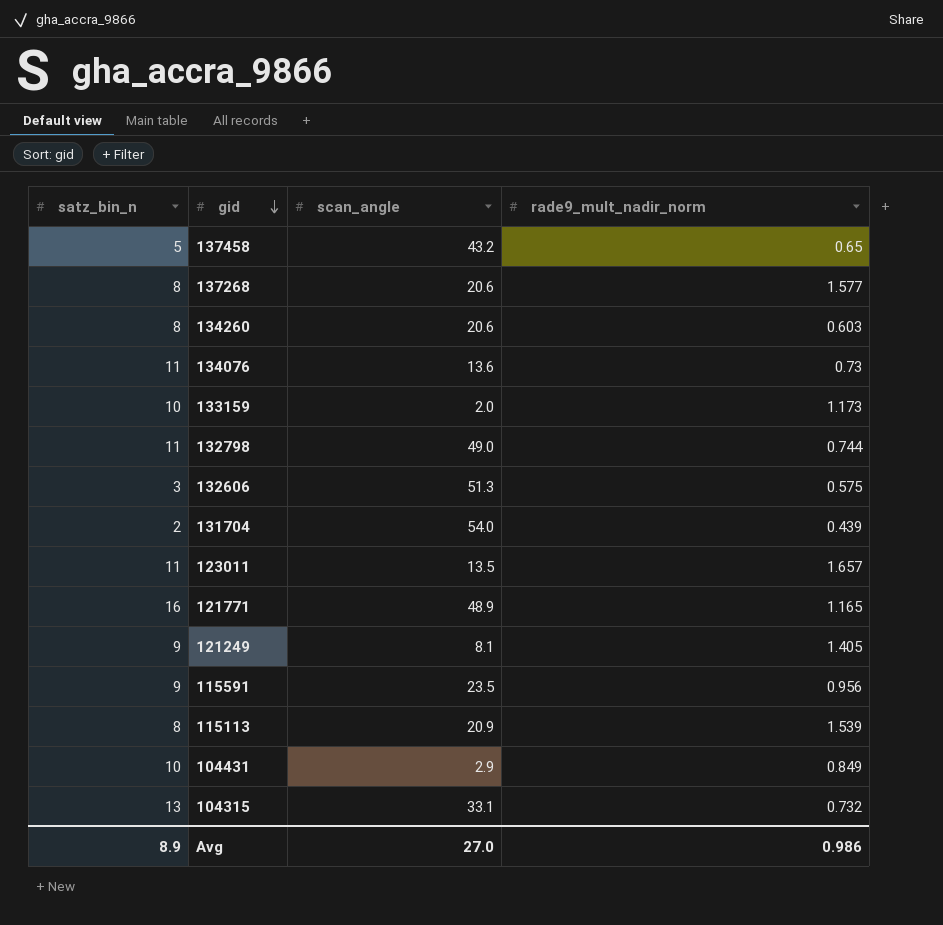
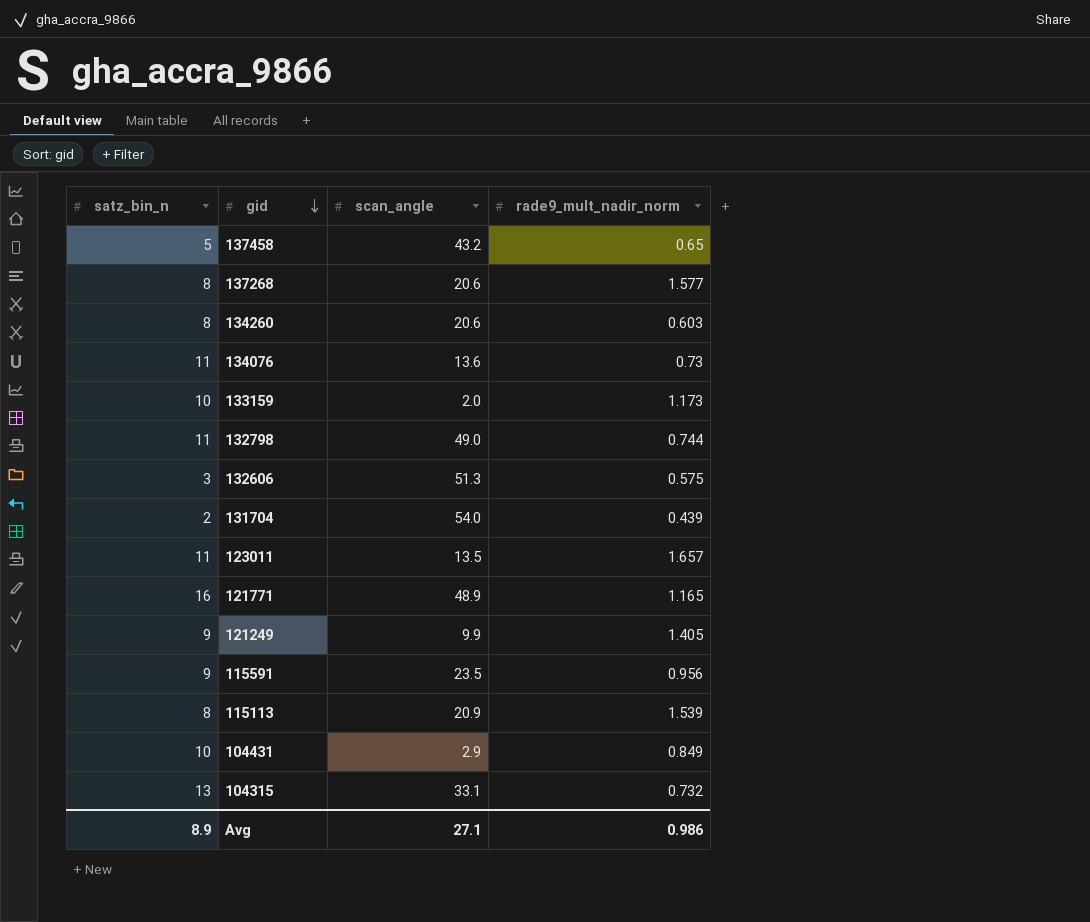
121249 | scan_angle: 8.1 -> 9.9
Avg | scan_angle: 27.0 -> 27.1

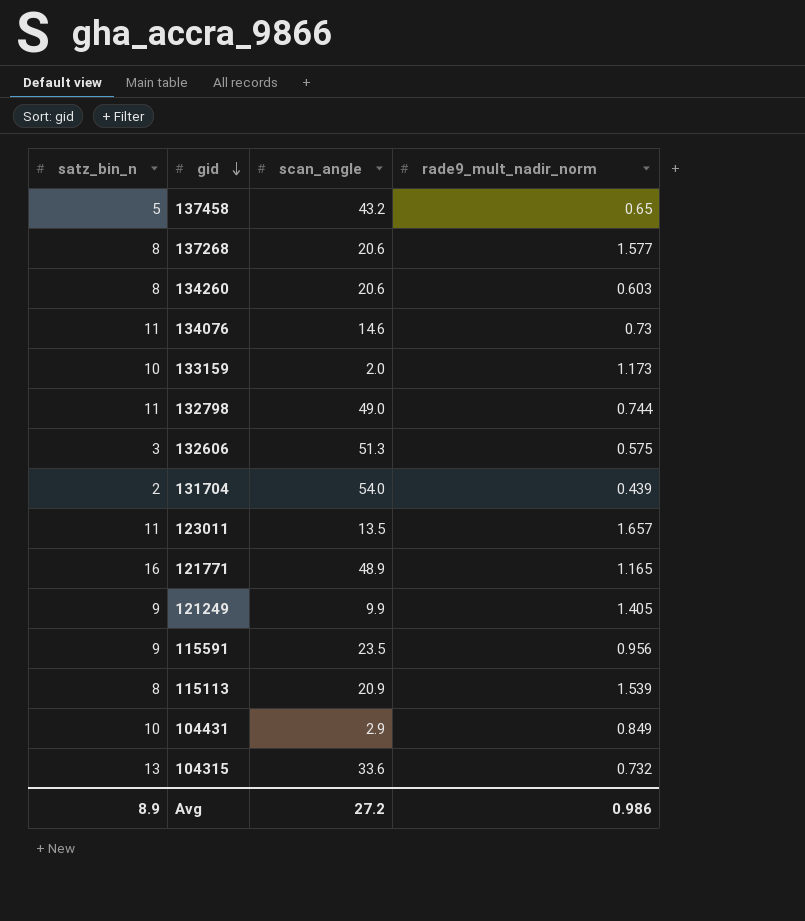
134076 | scan_angle: 13.6 -> 14.6
104315 | scan_angle: 33.1 -> 33.6
Avg | scan_angle: 27.1 -> 27.2

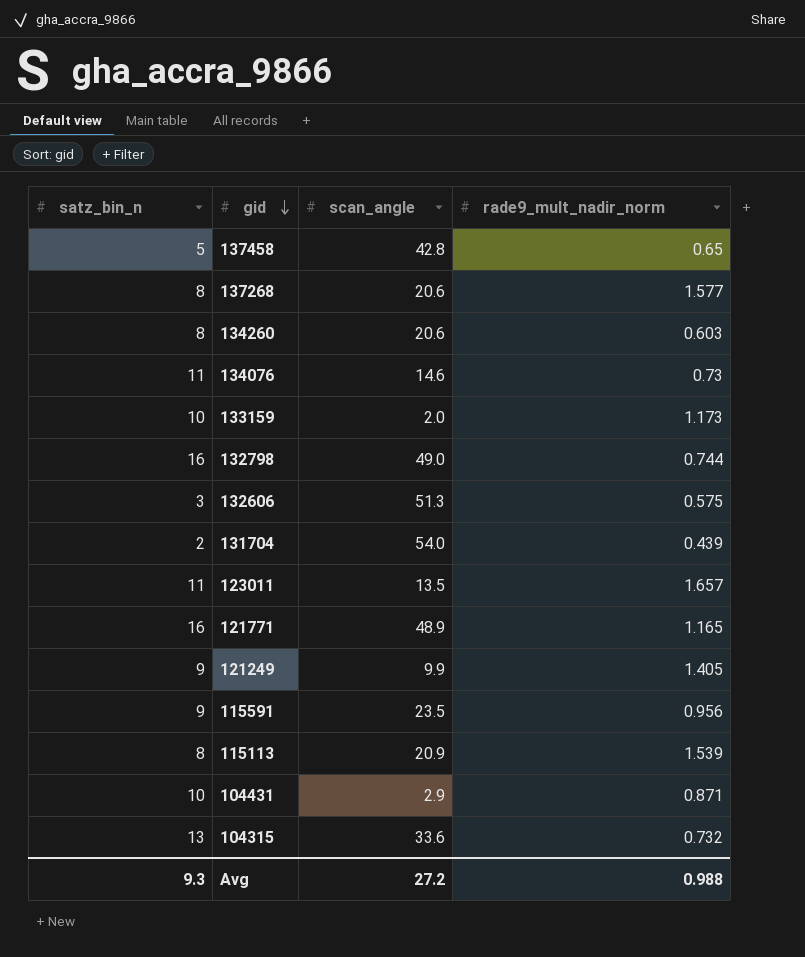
137458 | scan_angle: 43.2 -> 42.8
132798 | satz_bin_n: 11 -> 16
104431 | rade9_mult_nadir_norm: 0.849 -> 0.871
Avg | satz_bin_n: 8.9 -> 9.3
Avg | rade9_mult_nadir_norm: 0.986 -> 0.988

